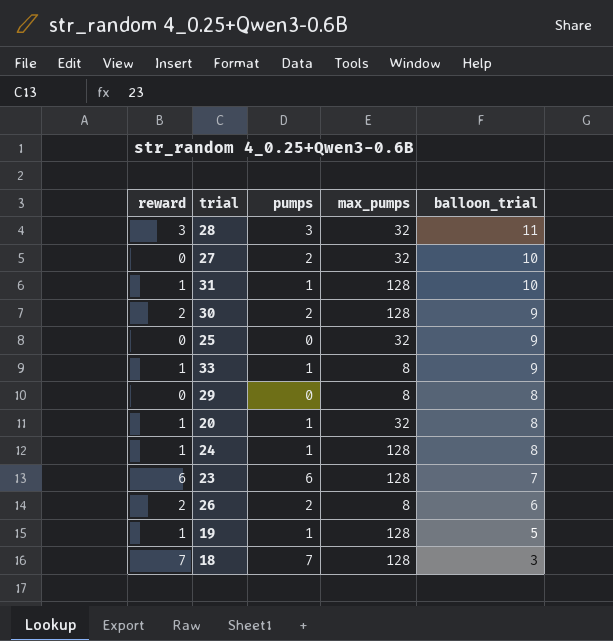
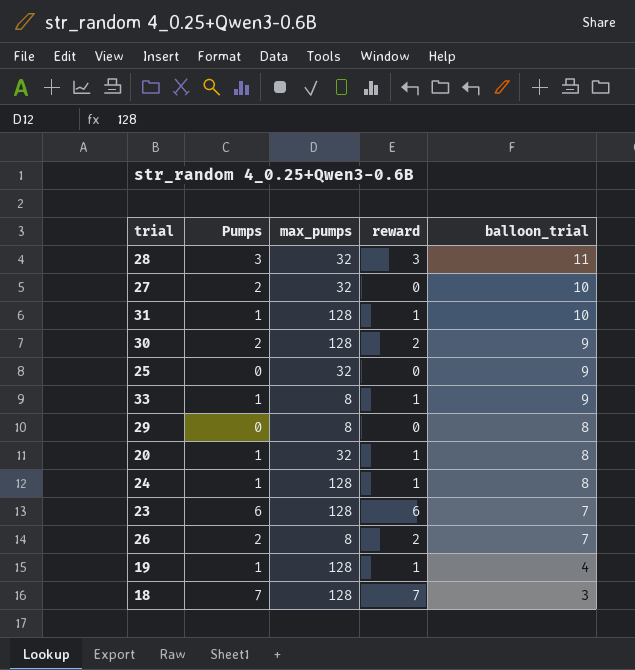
column name: pumps -> Pumps
column reward | position: 1 -> 4
26 | balloon_trial: 6 -> 7
19 | balloon_trial: 5 -> 4

